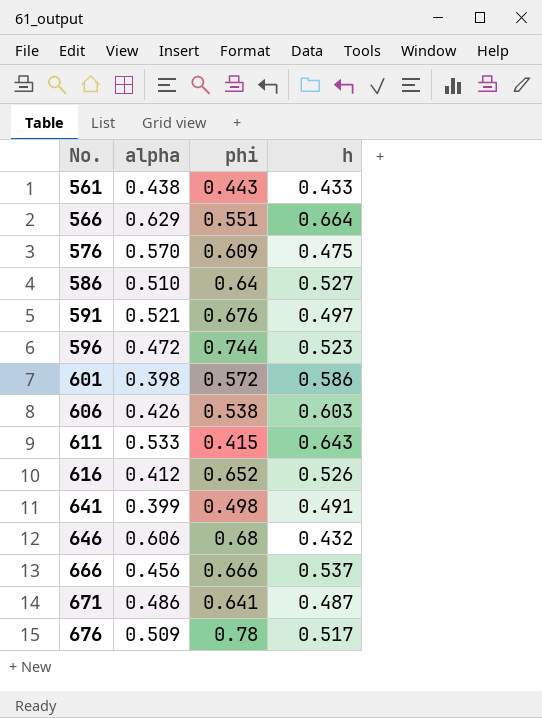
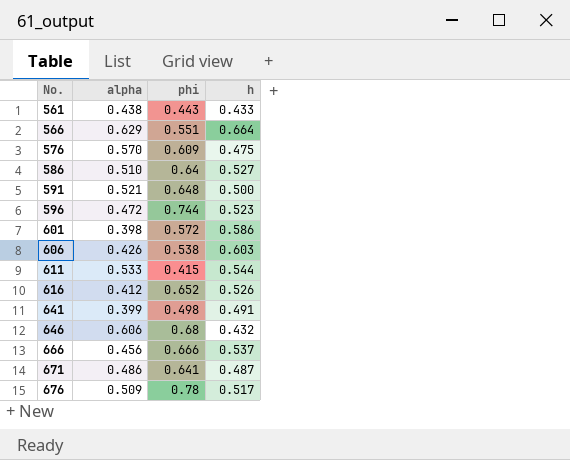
591 | phi: 0.676 -> 0.648
591 | h: 0.497 -> 0.500
611 | h: 0.643 -> 0.544

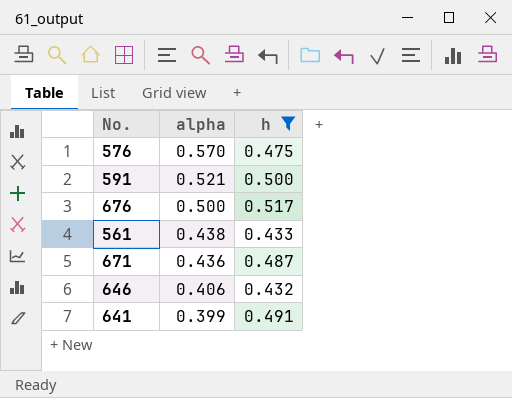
filter: none -> h <= 0.517
row order: No. ascending -> alpha descending
column phi | position: 3 -> none
676 | alpha: 0.509 -> 0.500
671 | alpha: 0.486 -> 0.436
646 | alpha: 0.606 -> 0.406

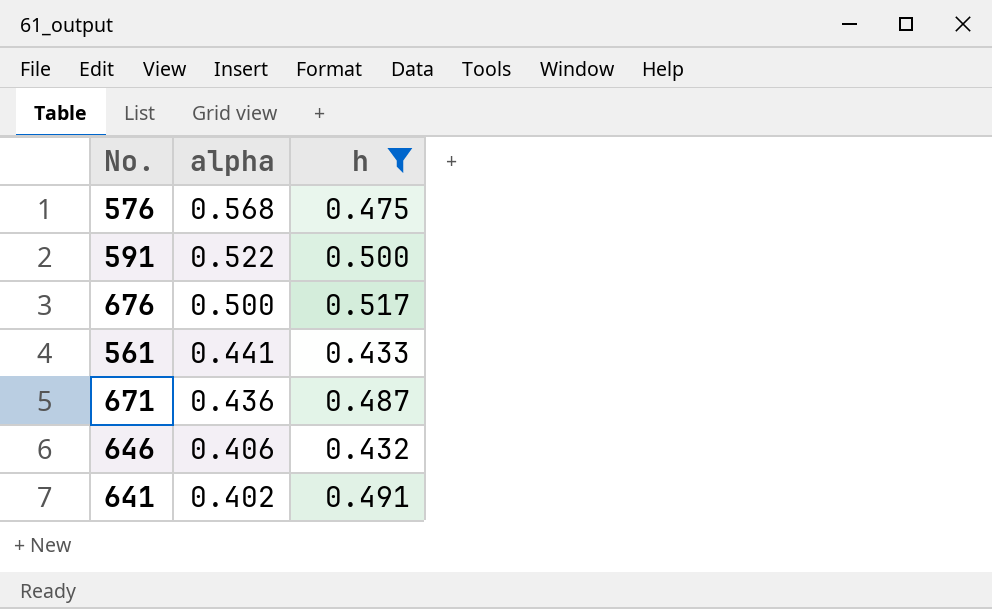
576 | alpha: 0.570 -> 0.568
591 | alpha: 0.521 -> 0.522
561 | alpha: 0.438 -> 0.441
641 | alpha: 0.399 -> 0.402

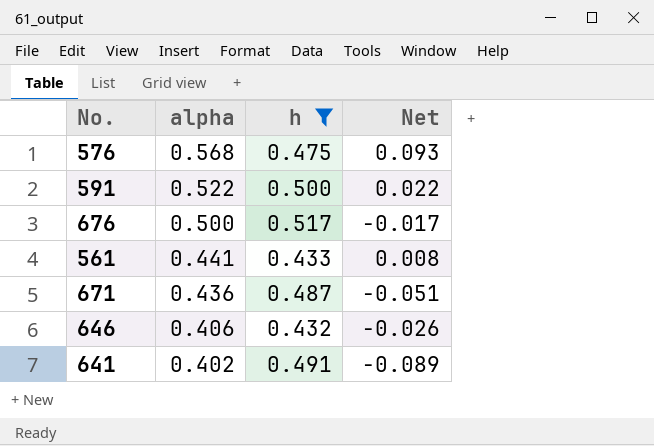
column Net | formula: none -> [alpha] - [h]

